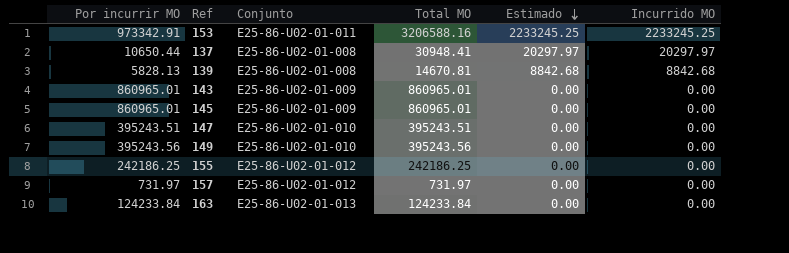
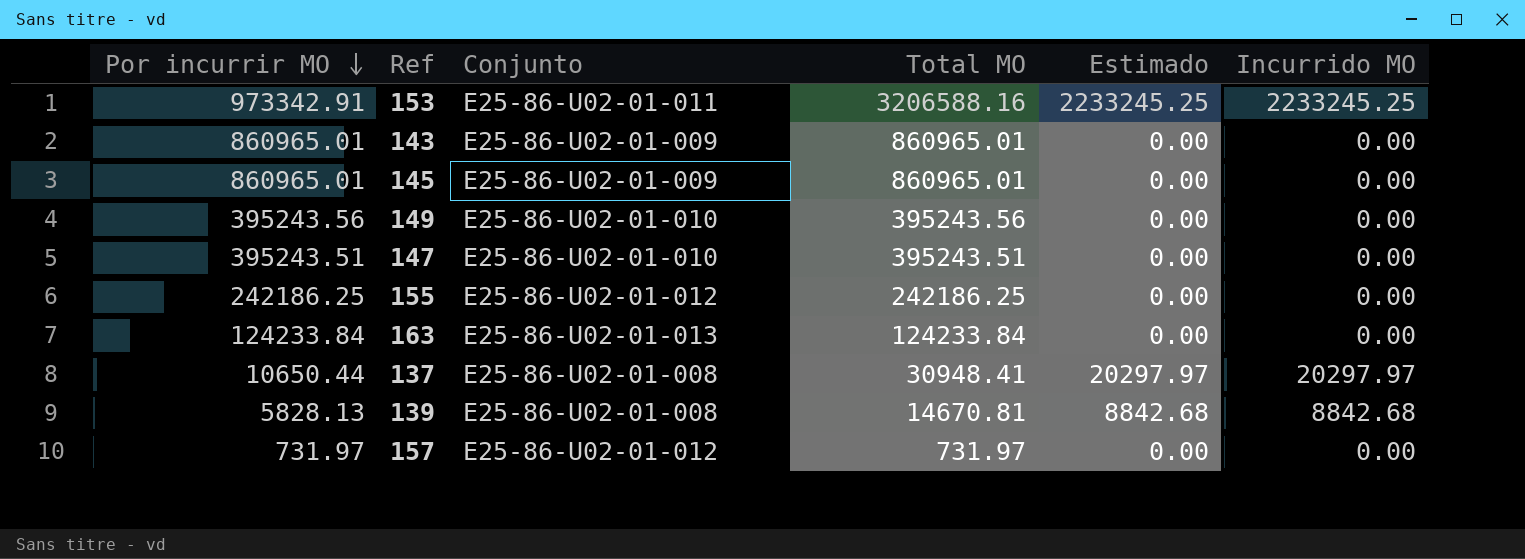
row order: Estimado descending -> Por incurrir MO descending

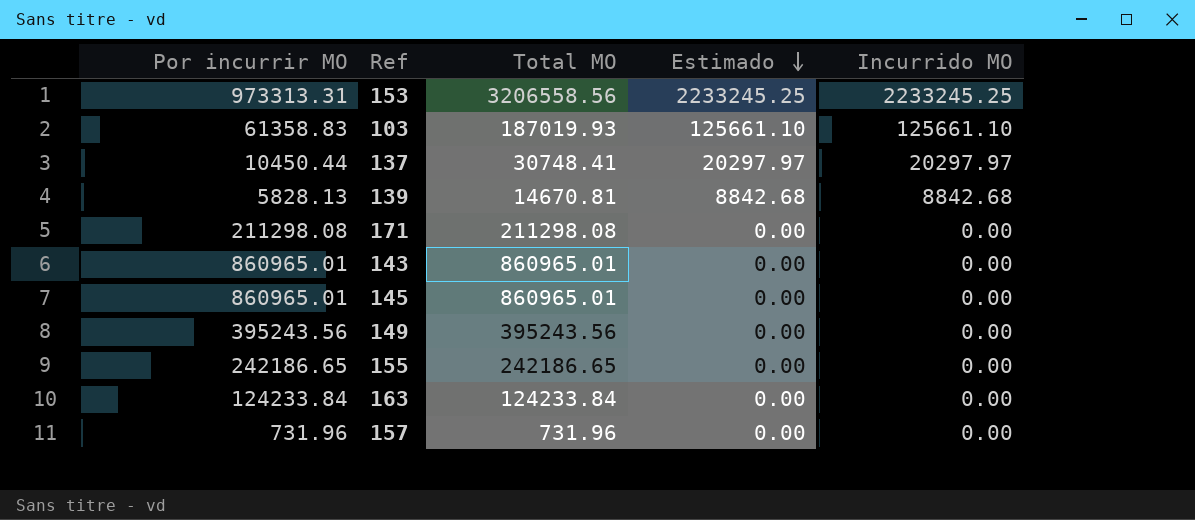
row order: Por incurrir MO descending -> Estimado descending
column Conjunto | position: 3 -> none
row 147: 395243.51 | E25-86-U02-01-010 | 395243.51 | 0.00 | 0.00 -> none
153 | Por incurrir MO: 973342.91 -> 973313.31
153 | Total MO: 3206588.16 -> 3206558.56
row 103: none -> 61358.83 | 187019.93 | 125661.10 | 125661.10
137 | Por incurrir MO: 10650.44 -> 10450.44
137 | Total MO: 30948.41 -> 30748.41
row 171: none -> 211298.08 | 211298.08 | 0.00 | 0.00
155 | Por incurrir MO: 242186.25 -> 242186.65
155 | Total MO: 242186.25 -> 242186.65
157 | Por incurrir MO: 731.97 -> 731.96
157 | Total MO: 731.97 -> 731.96

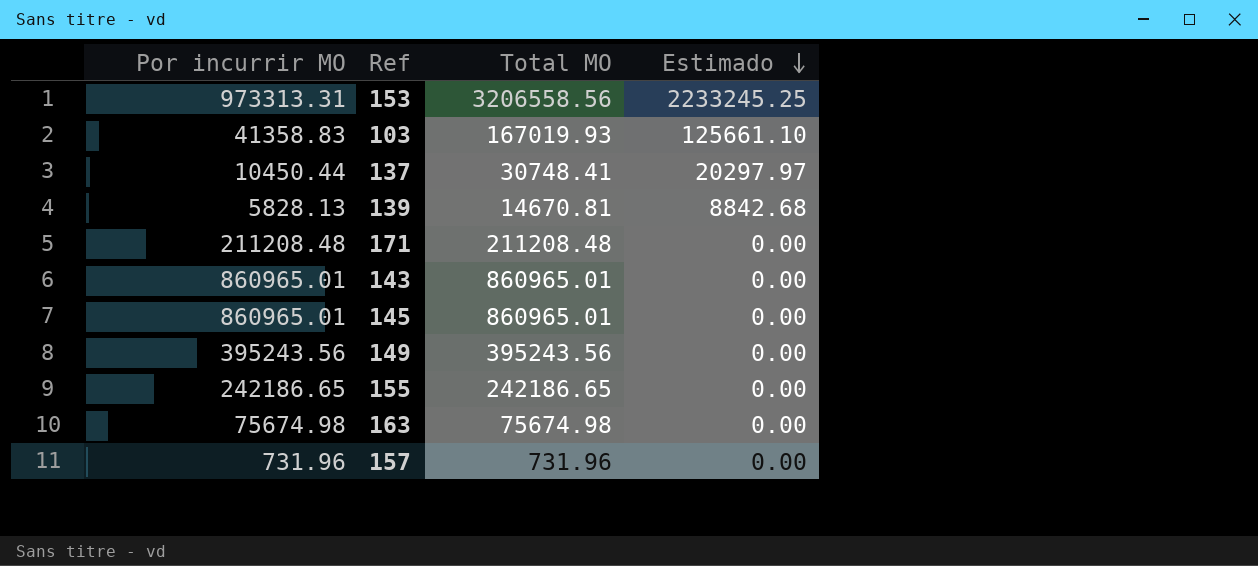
column Incurrido MO | position: 5 -> none
103 | Por incurrir MO: 61358.83 -> 41358.83
103 | Total MO: 187019.93 -> 167019.93
171 | Por incurrir MO: 211298.08 -> 211208.48
171 | Total MO: 211298.08 -> 211208.48
163 | Por incurrir MO: 124233.84 -> 75674.98
163 | Total MO: 124233.84 -> 75674.98

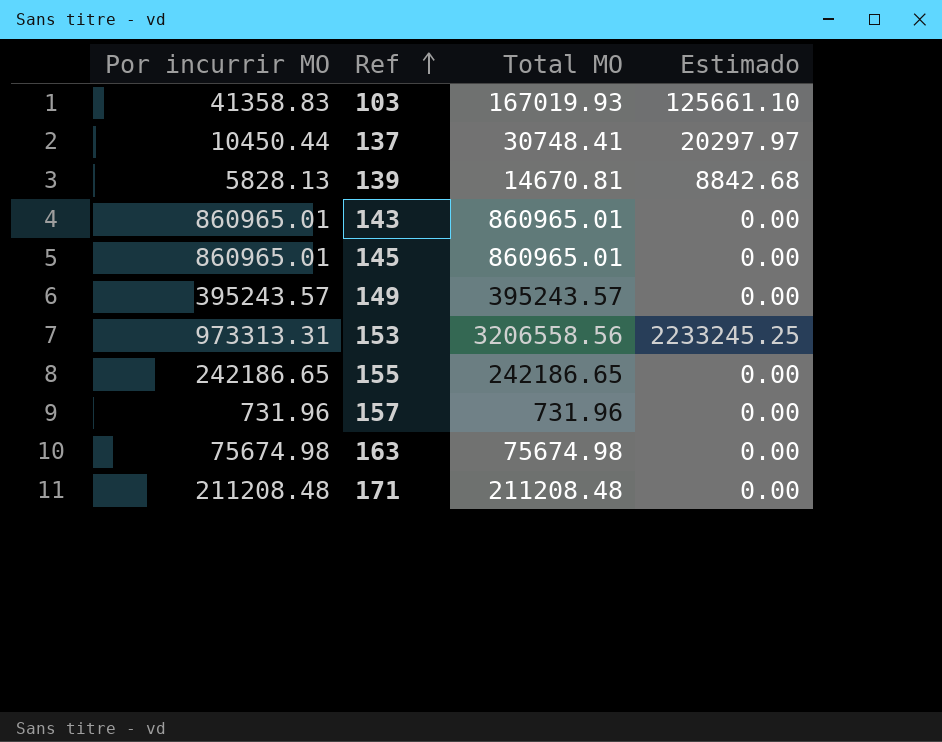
row order: Estimado descending -> Ref ascending
149 | Por incurrir MO: 395243.56 -> 395243.57
149 | Total MO: 395243.56 -> 395243.57

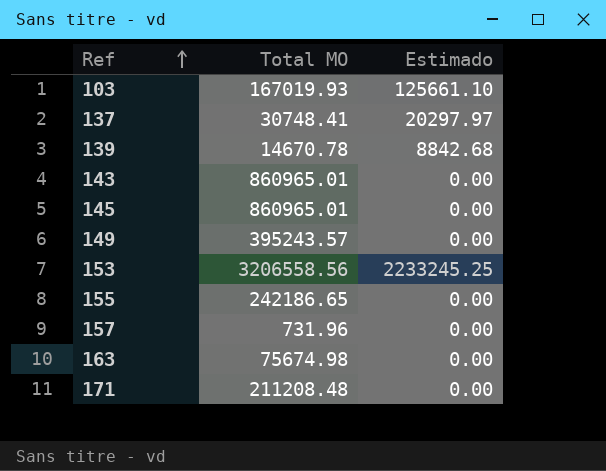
column Por incurrir MO | formula: [Total MO] - [Estimado] -> none
139 | Total MO: 14670.81 -> 14670.78

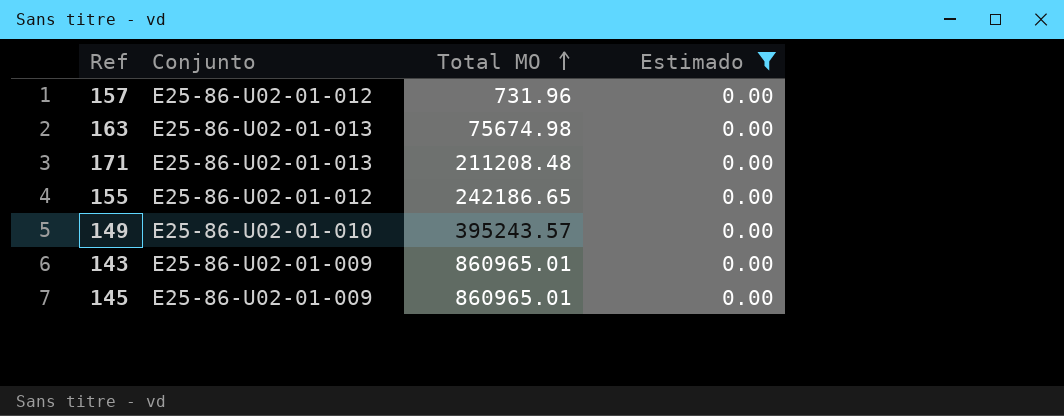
filter: none -> Estimado = 0.00
row order: Ref ascending -> Total MO ascending
column Conjunto | position: none -> 2

